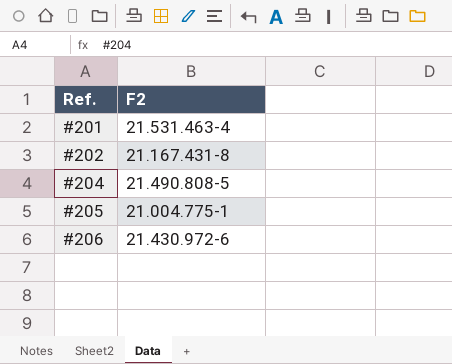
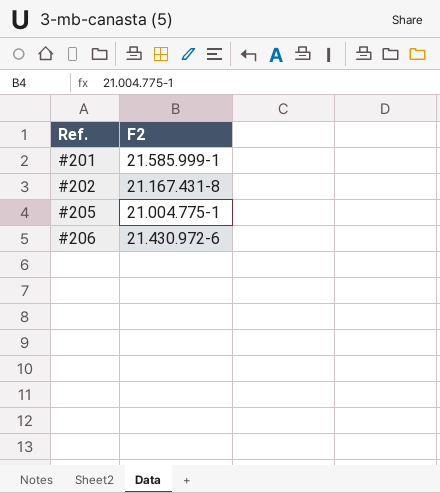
row #204: 21.490.808-5 -> none
#201 | F2: 21.531.463-4 -> 21.585.999-1

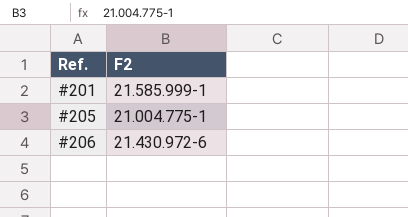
row #202: 21.167.431-8 -> none

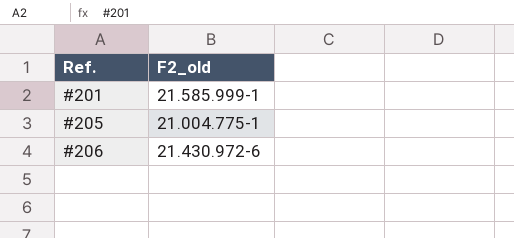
column name: F2 -> F2_old

